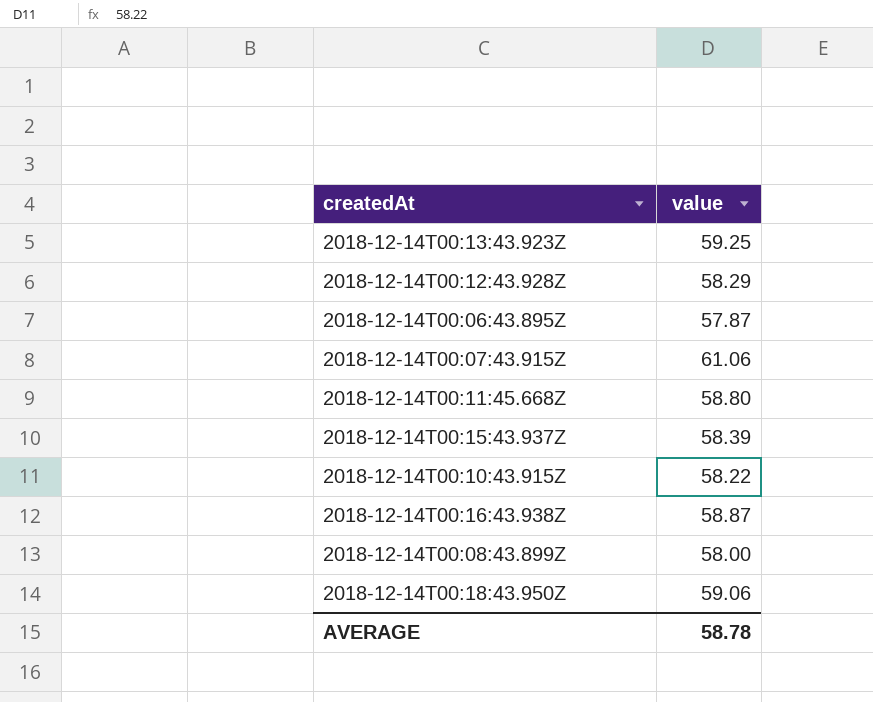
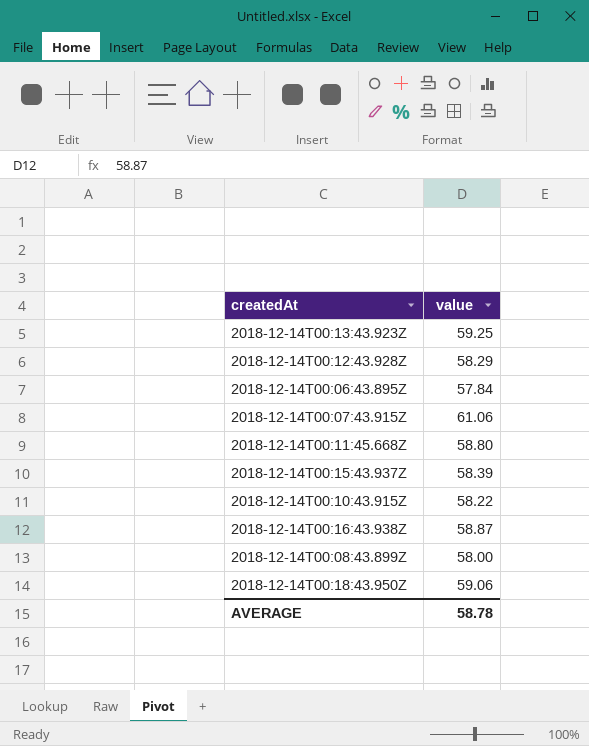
2018-12-14T00:06:43.895Z | value: 57.87 -> 57.84

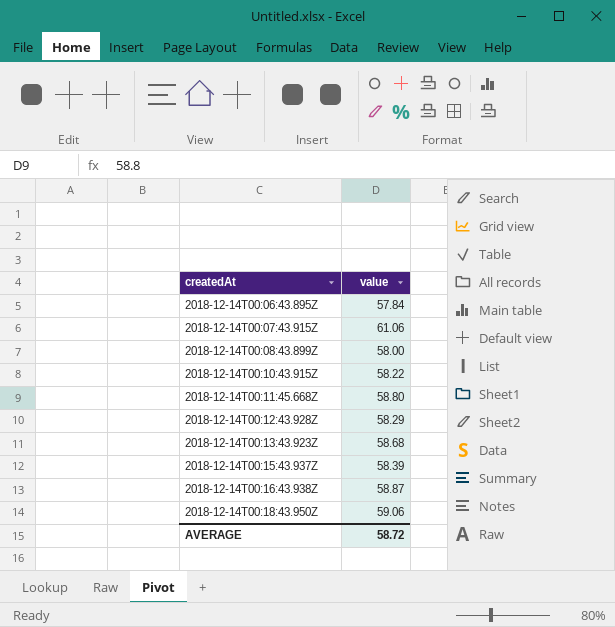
row order: none -> createdAt ascending
2018-12-14T00:13:43.923Z | value: 59.25 -> 58.68
AVERAGE | value: 58.78 -> 58.72

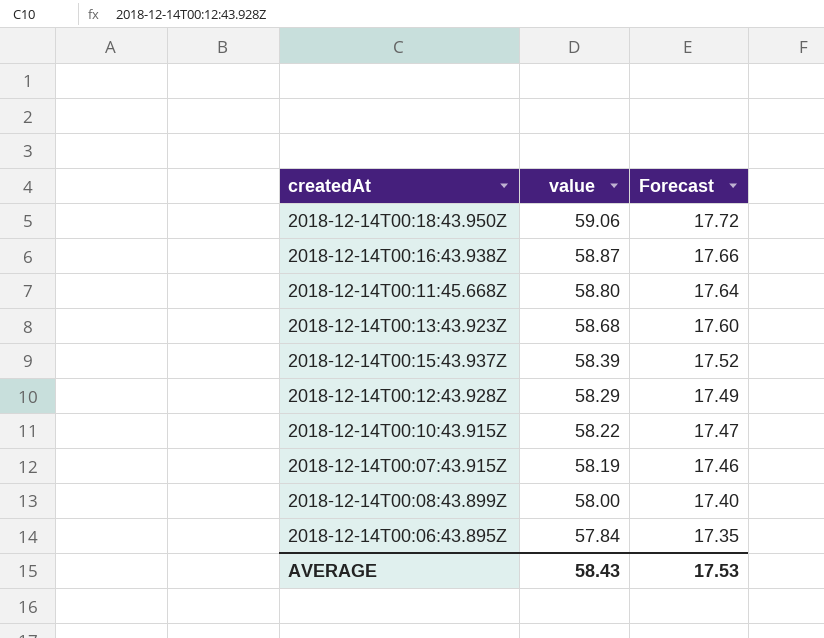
row order: createdAt ascending -> value descending
column Forecast | formula: none -> [value] * 0.3
2018-12-14T00:07:43.915Z | value: 61.06 -> 58.19
AVERAGE | value: 58.72 -> 58.43

